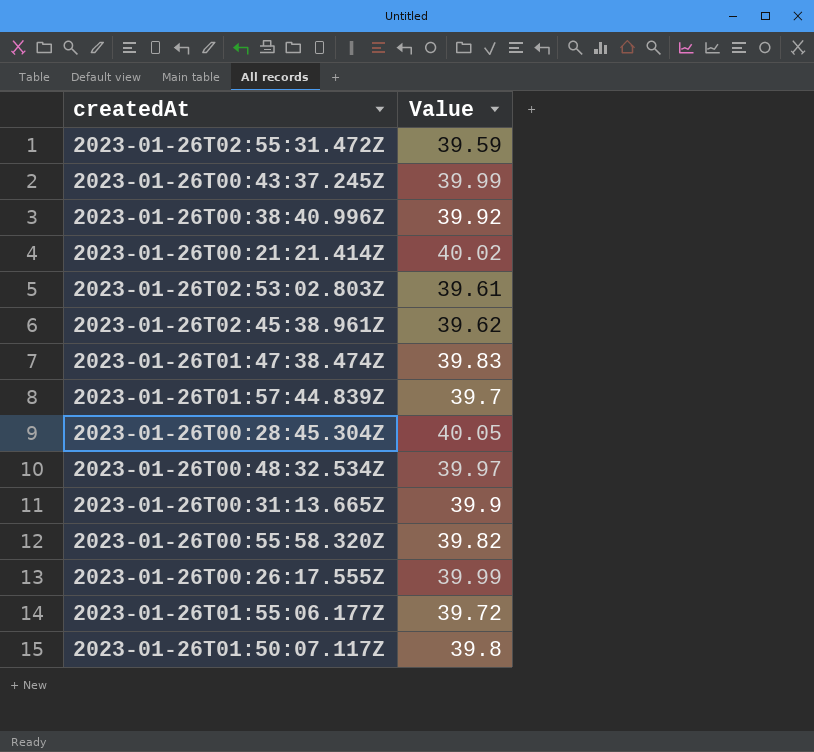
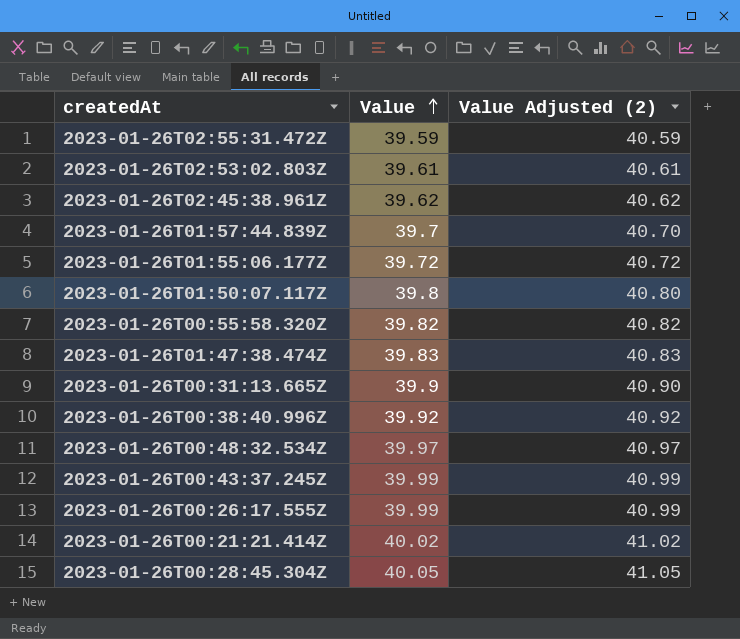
row order: none -> Value ascending
column Value Adjusted (2) | formula: none -> [Value] + 1

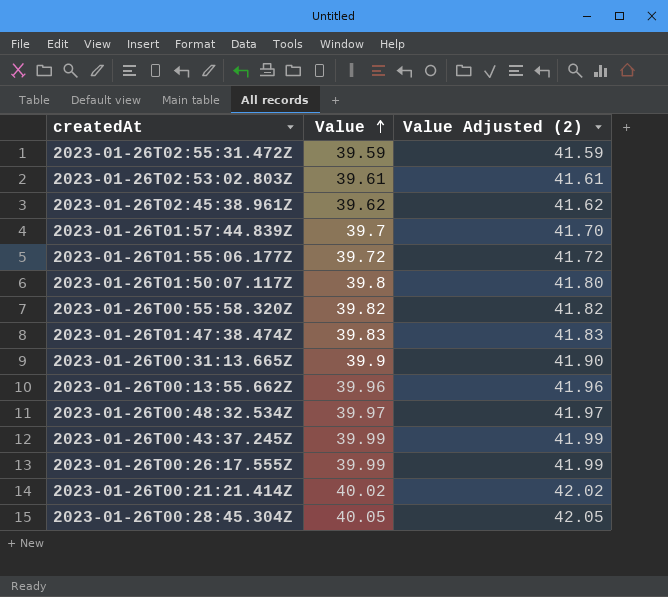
column Value Adjusted (2) | formula: [Value] + 1 -> [Value] + 2
row 2023-01-26T00:38:40.996Z: 39.92 | 40.92 -> none
row 2023-01-26T00:13:55.662Z: none -> 39.96 | 41.96

